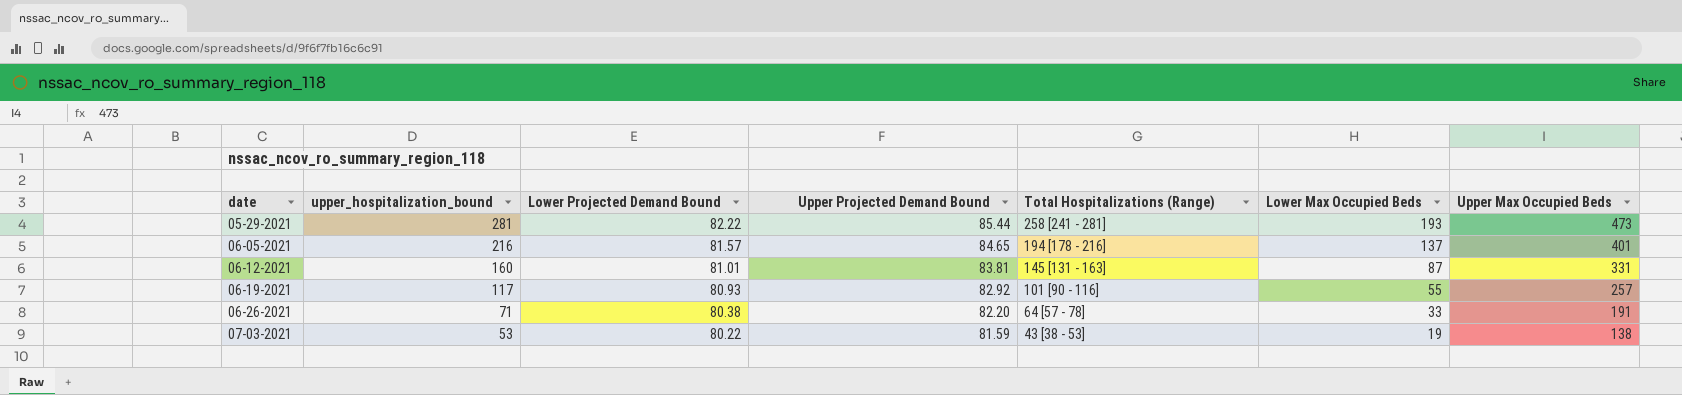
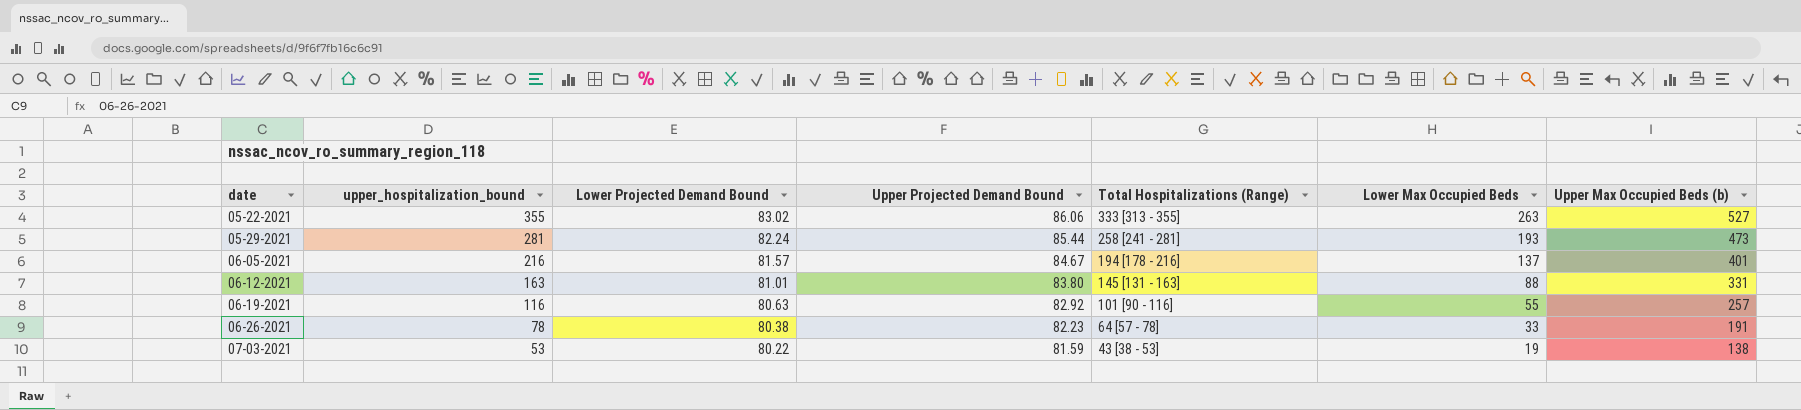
column name: Upper Max Occupied Beds -> Upper Max Occupied Beds (b)
row 05-22-2021: none -> 355 | 83.02 | 86.06 | 333 [313 - 355] | 263 | 527
05-29-2021 | Lower Projected Demand Bound: 82.22 -> 82.24
06-05-2021 | Upper Projected Demand Bound: 84.65 -> 84.67
06-12-2021 | upper_hospitalization_bound: 160 -> 163
06-12-2021 | Upper Projected Demand Bound: 83.81 -> 83.80
06-12-2021 | Lower Max Occupied Beds: 87 -> 88
06-19-2021 | upper_hospitalization_bound: 117 -> 116
06-19-2021 | Lower Projected Demand Bound: 80.93 -> 80.63
06-26-2021 | upper_hospitalization_bound: 71 -> 78
06-26-2021 | Upper Projected Demand Bound: 82.20 -> 82.23

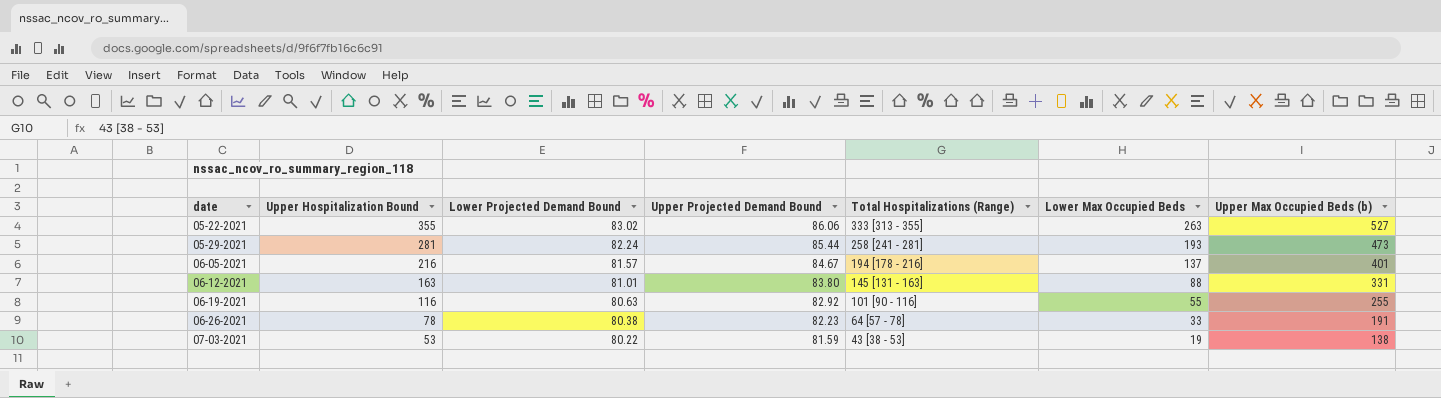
column name: upper_hospitalization_bound -> Upper Hospitalization Bound
06-19-2021 | Upper Max Occupied Beds (b): 257 -> 255

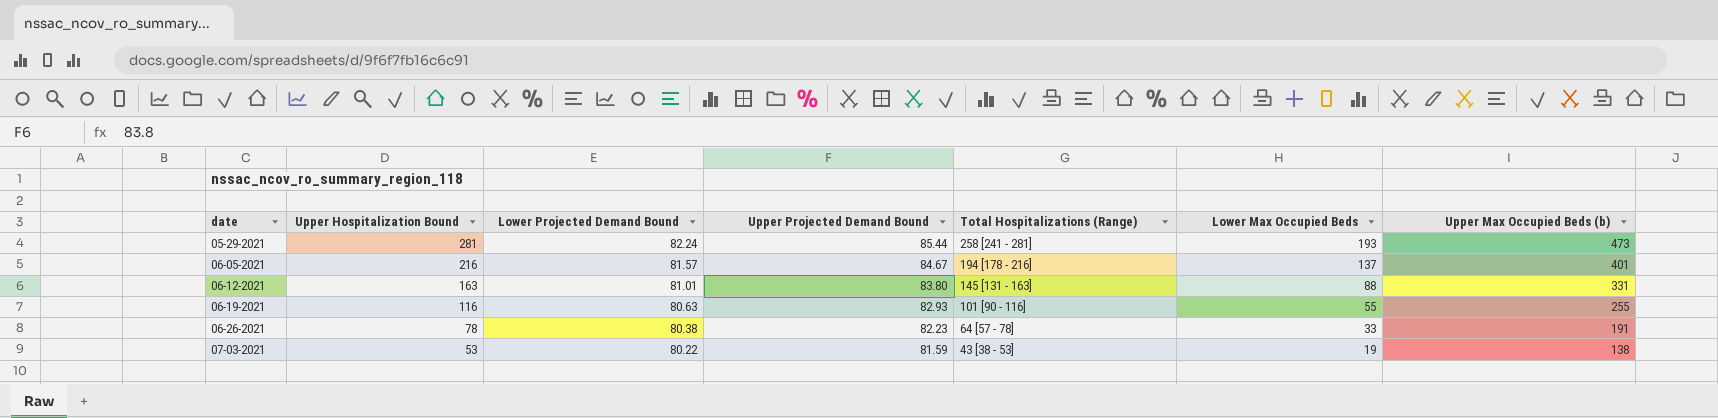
row 05-22-2021: 355 | 83.02 | 86.06 | 333 [313 - 355] | 263 | 527 -> none
06-19-2021 | Upper Projected Demand Bound: 82.92 -> 82.93

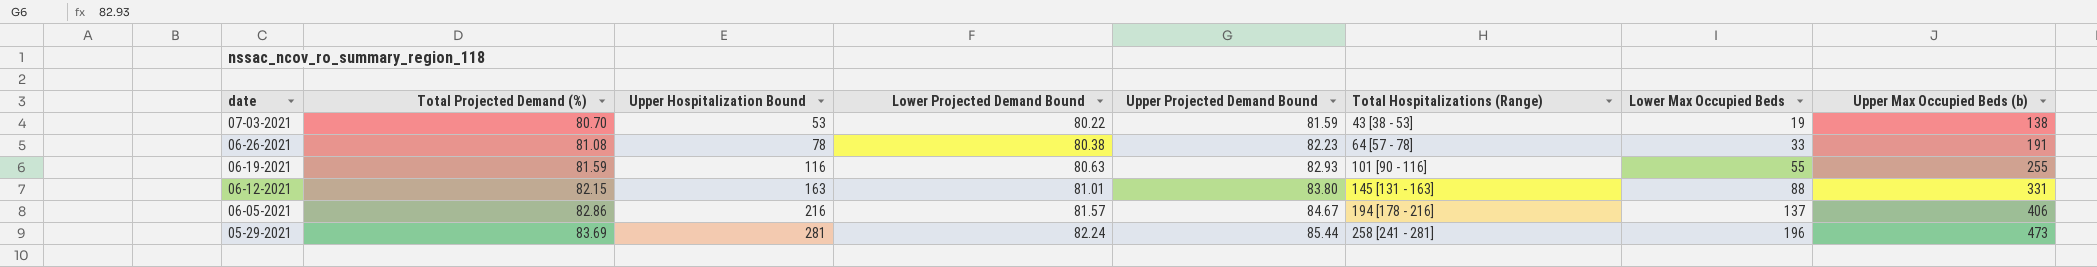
row order: date ascending -> date descending
column Total Projected Demand (%) | position: none -> 2
06-05-2021 | Upper Max Occupied Beds (b): 401 -> 406
05-29-2021 | Lower Max Occupied Beds: 193 -> 196

